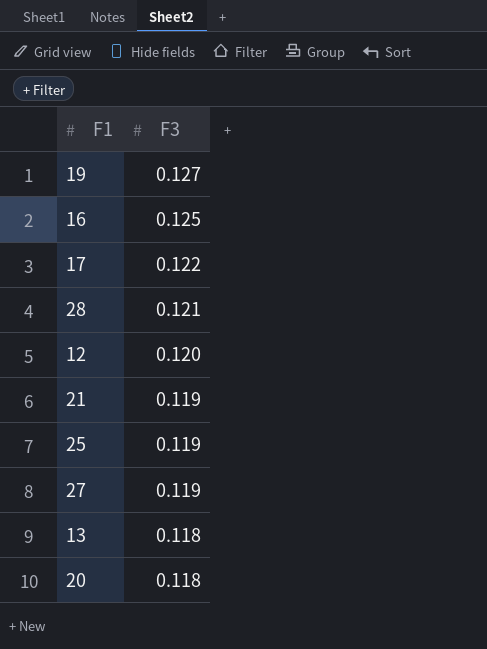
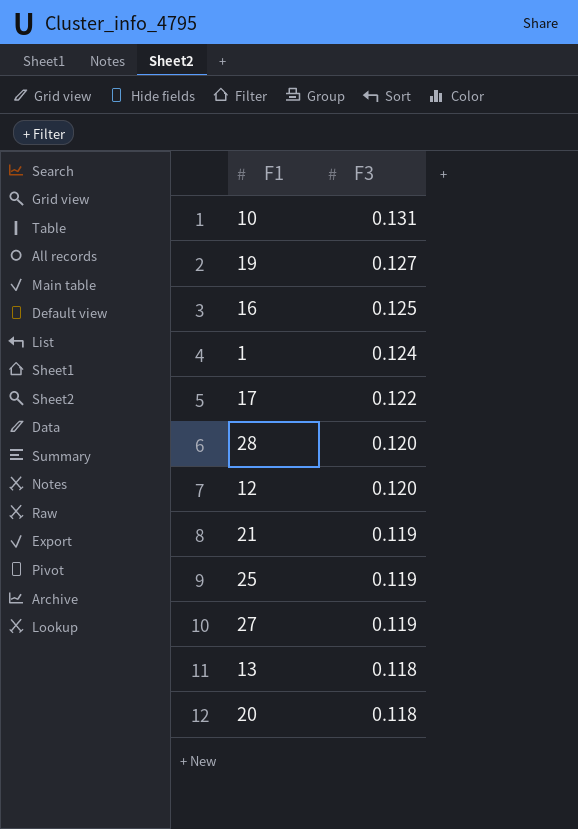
row 10: none -> 0.131
row 1: none -> 0.124
28 | F3: 0.121 -> 0.120

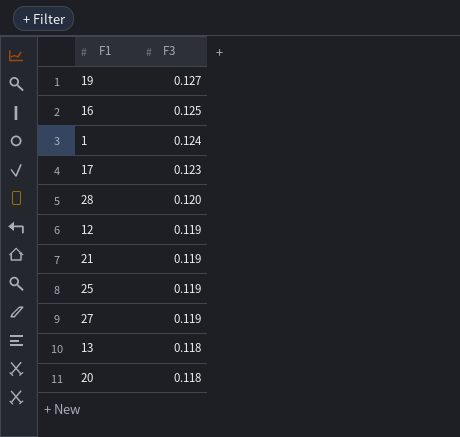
row 10: 0.131 -> none
17 | F3: 0.122 -> 0.123
12 | F3: 0.120 -> 0.119

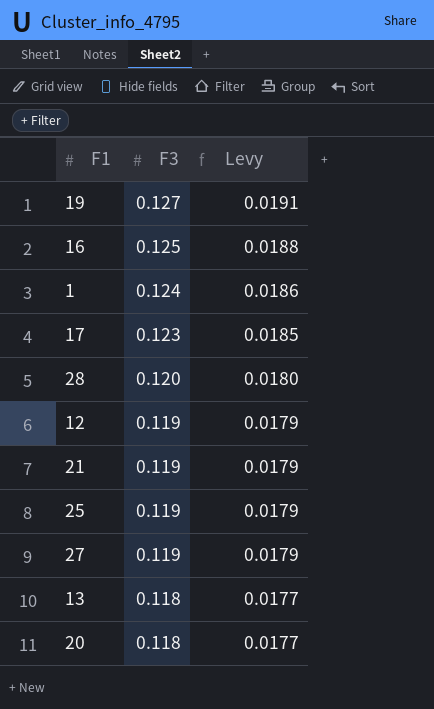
column Levy | formula: none -> [F3] * 0.15

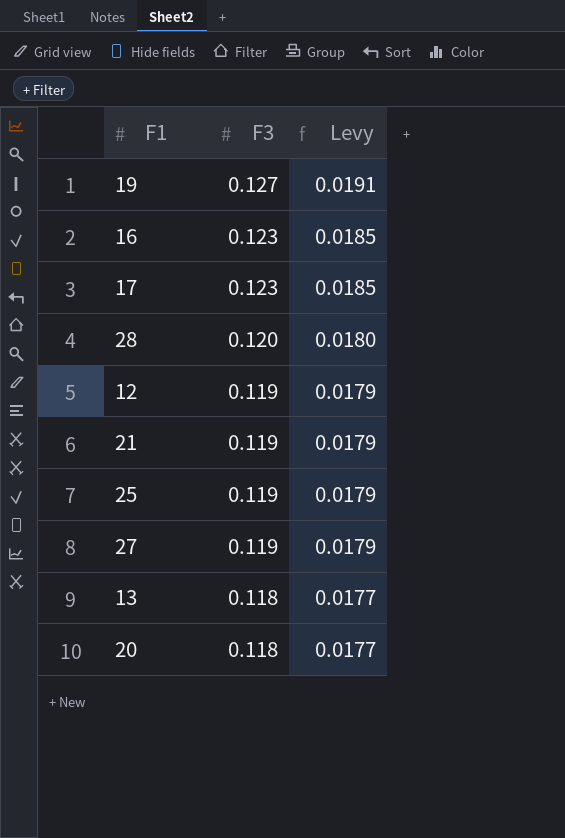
row 1: 0.124 | 0.0186 -> none
16 | F3: 0.125 -> 0.123
16 | Levy: 0.0188 -> 0.0185

